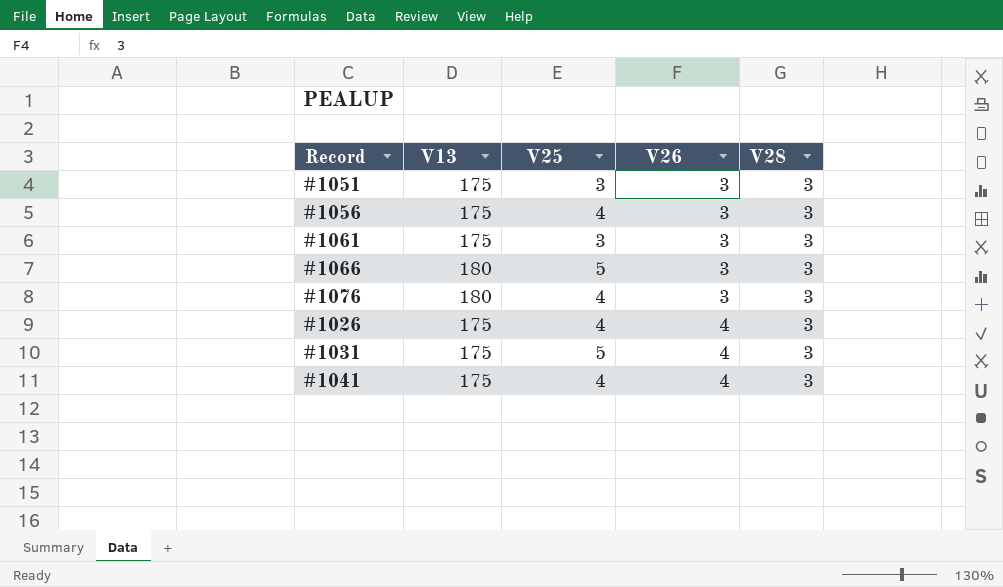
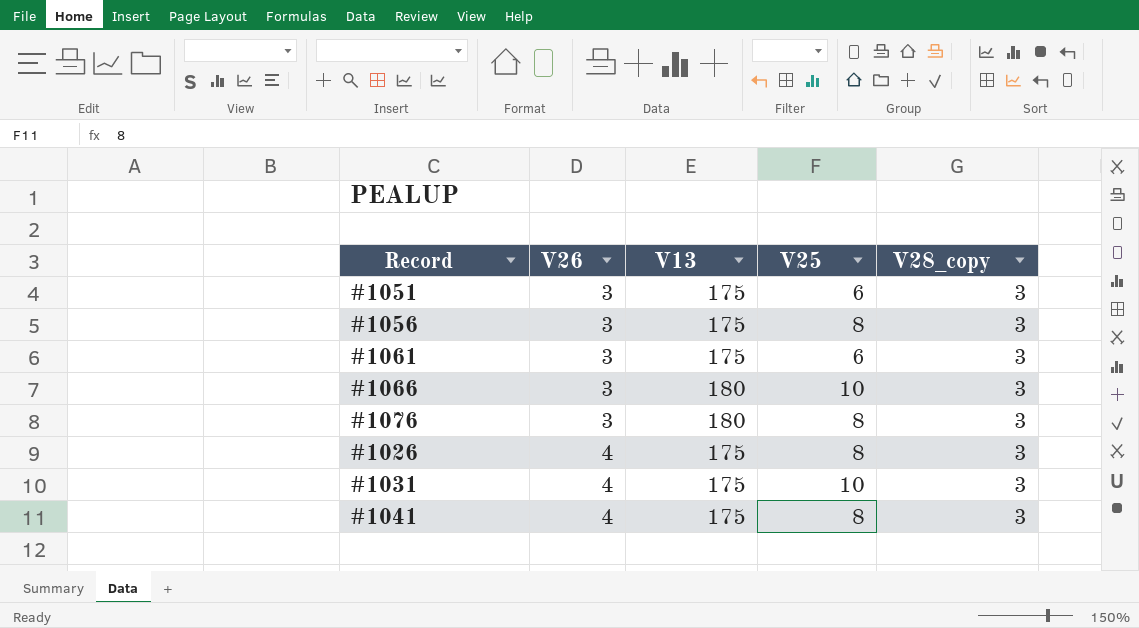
column V26 | position: 4 -> 2
column name: V28 -> V28_copy
#1051 | V25: 3 -> 6
#1056 | V25: 4 -> 8
#1061 | V25: 3 -> 6
#1066 | V25: 5 -> 10
#1076 | V25: 4 -> 8
#1026 | V25: 4 -> 8
#1031 | V25: 5 -> 10
#1041 | V25: 4 -> 8

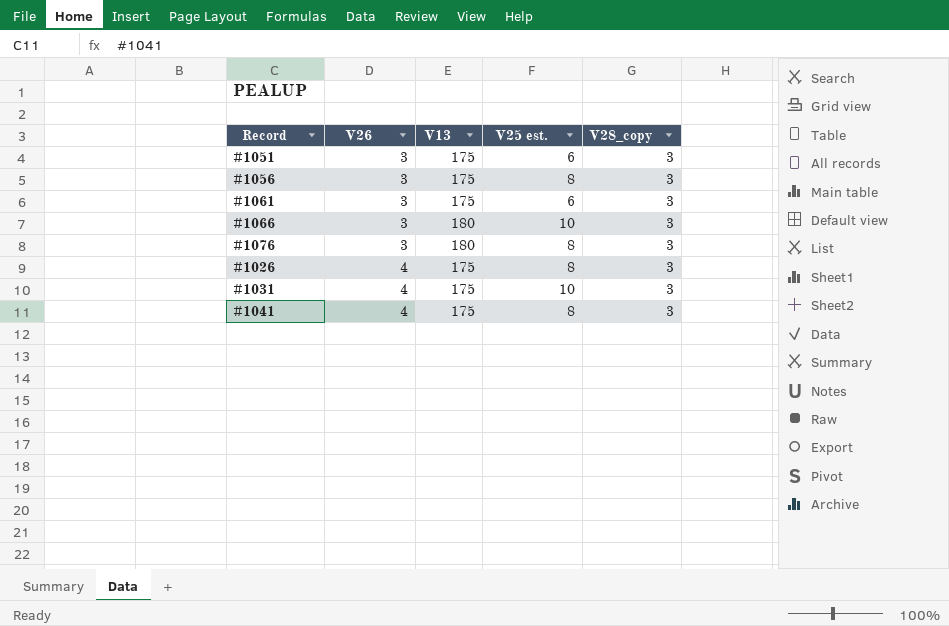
column name: V25 -> V25 est.

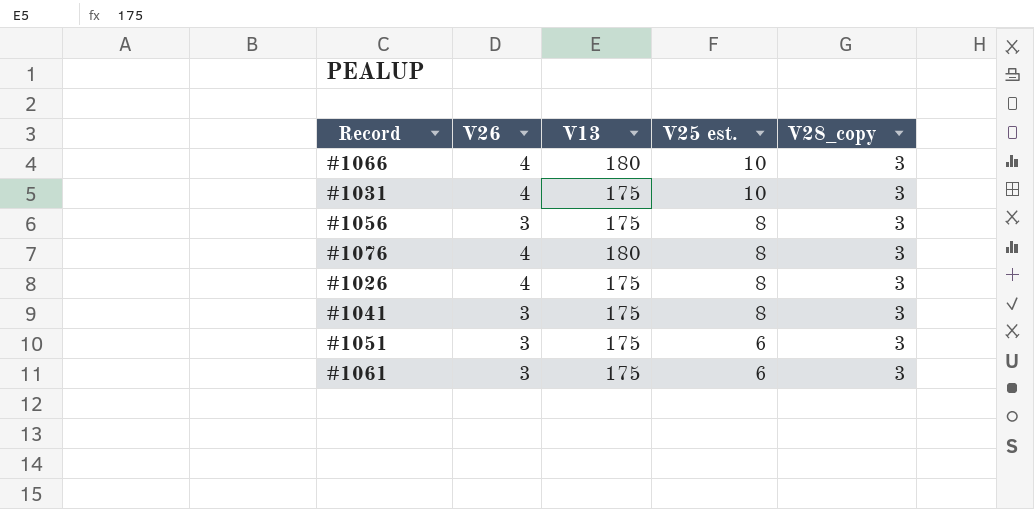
row order: V26 ascending -> V25 est. descending
#1066 | V26: 3 -> 4
#1076 | V26: 3 -> 4
#1041 | V26: 4 -> 3

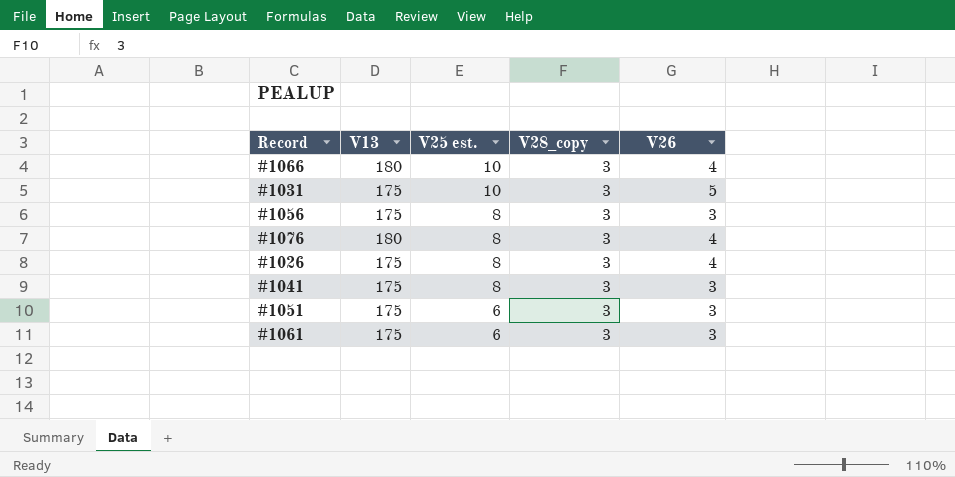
column V26 | position: 2 -> 5
#1031 | V26: 4 -> 5

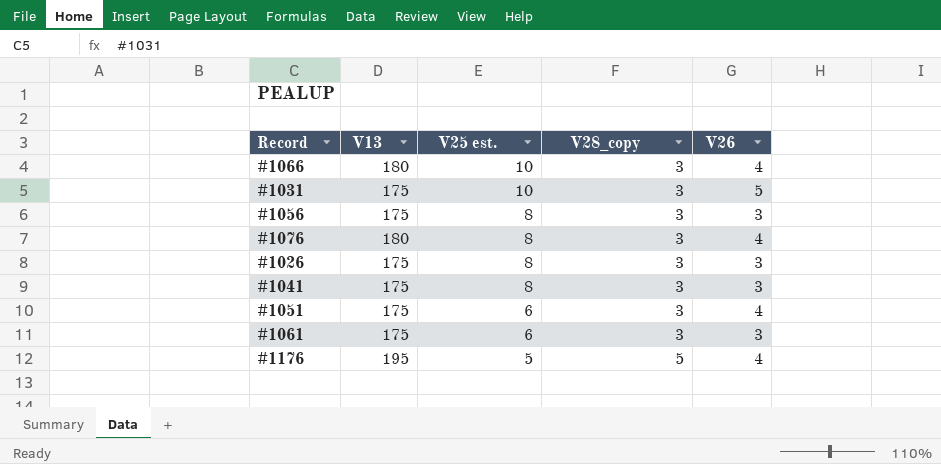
#1026 | V26: 4 -> 3
#1051 | V26: 3 -> 4
row #1176: none -> 195 | 5 | 5 | 4

